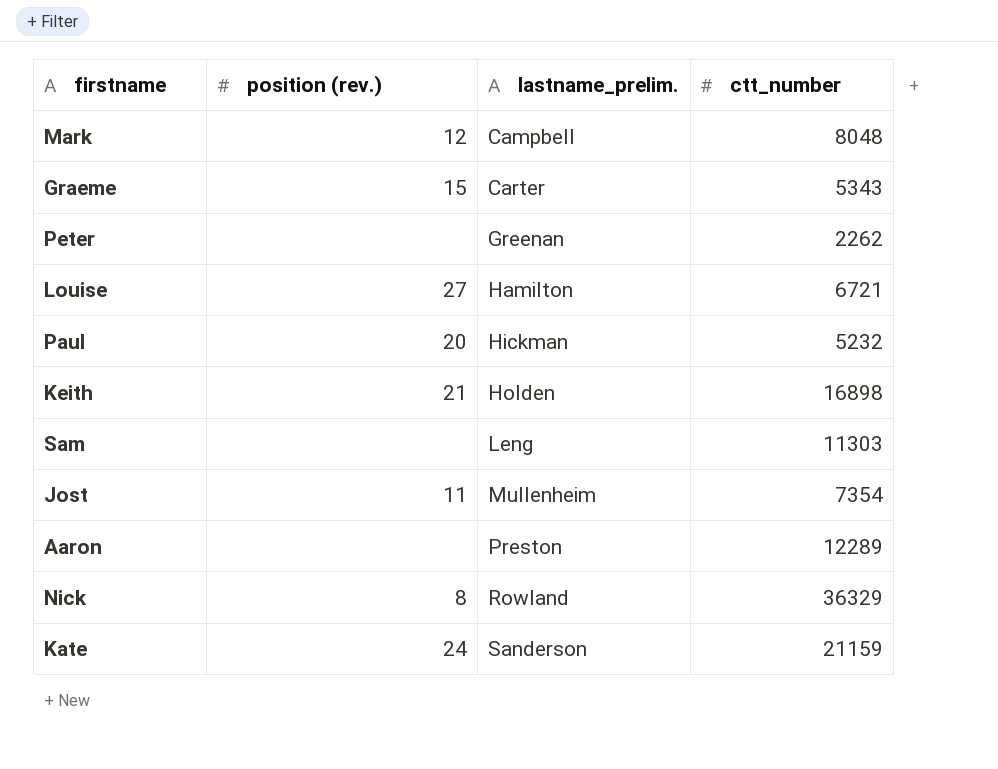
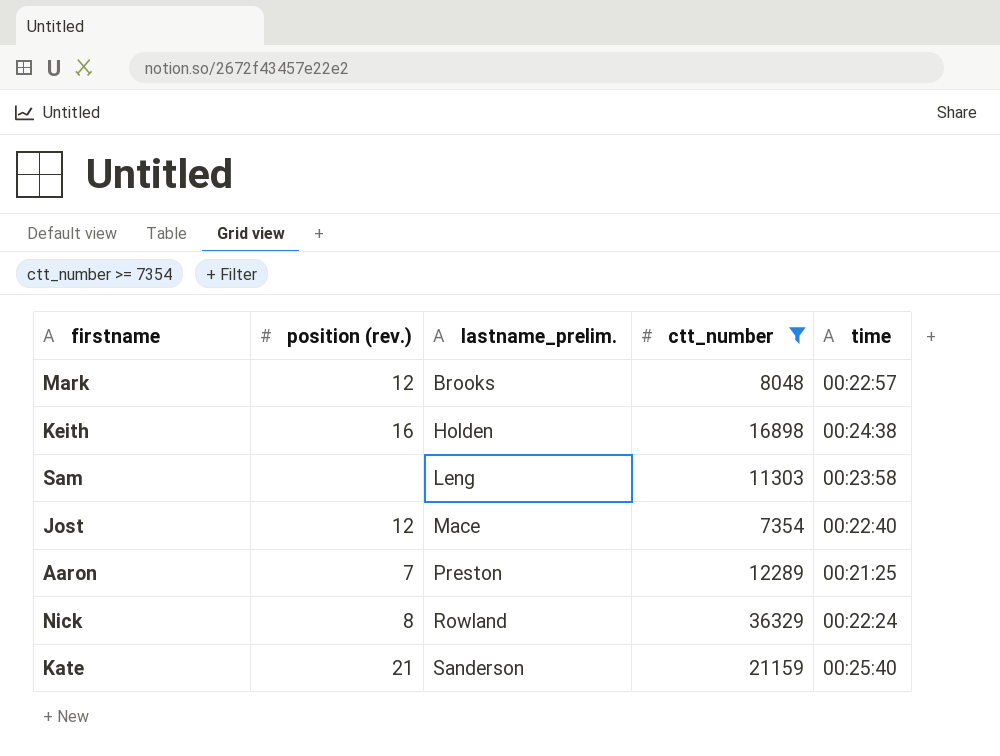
filter: none -> ctt_number >= 7354
column time | position: none -> 5
Mark | lastname_prelim.: Campbell -> Brooks
Keith | position (rev.): 21 -> 16
Jost | position (rev.): 11 -> 12
Jost | lastname_prelim.: Mullenheim -> Mace
Aaron | position (rev.): none -> 7
Kate | position (rev.): 24 -> 21

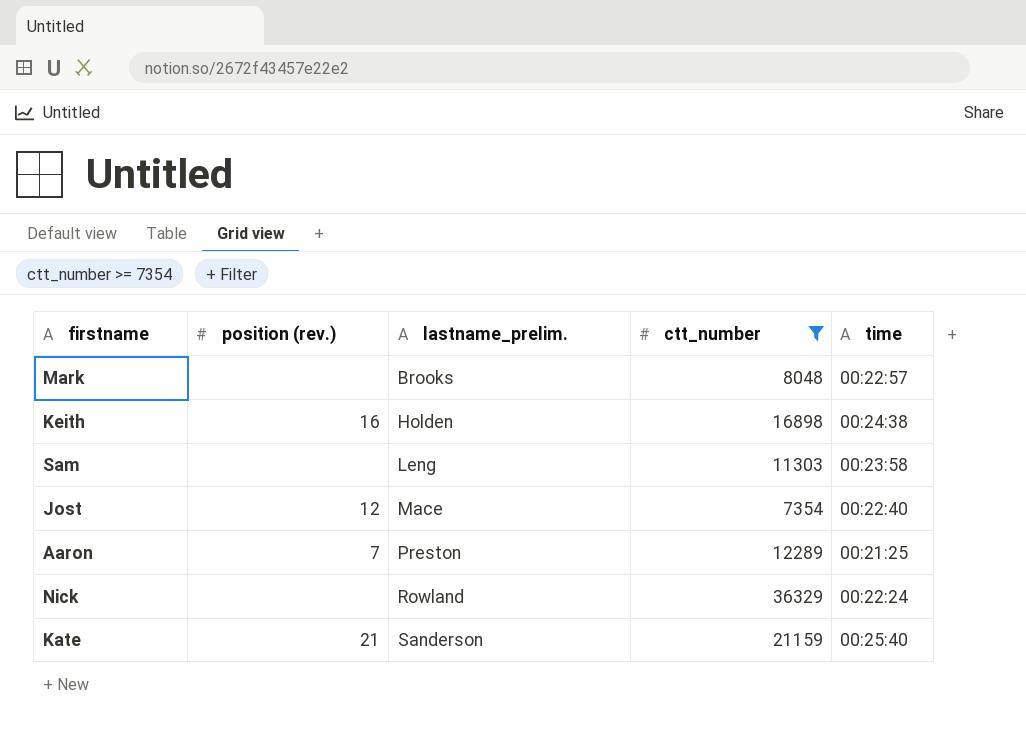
Mark | position (rev.): 12 -> none
Nick | position (rev.): 8 -> none

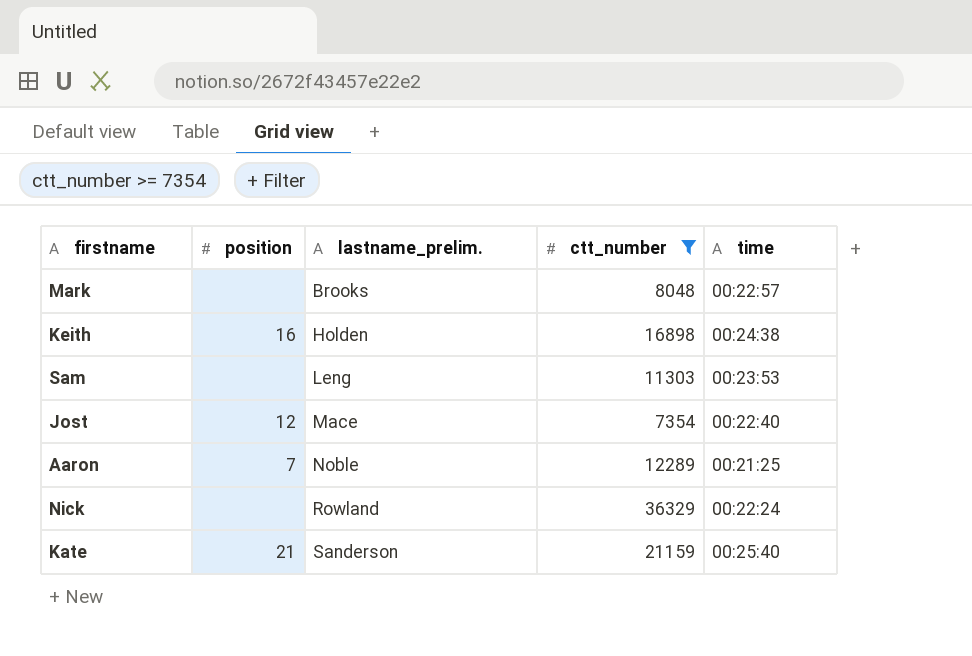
column name: position (rev.) -> position
Sam | time: 00:23:58 -> 00:23:53
Aaron | lastname_prelim.: Preston -> Noble

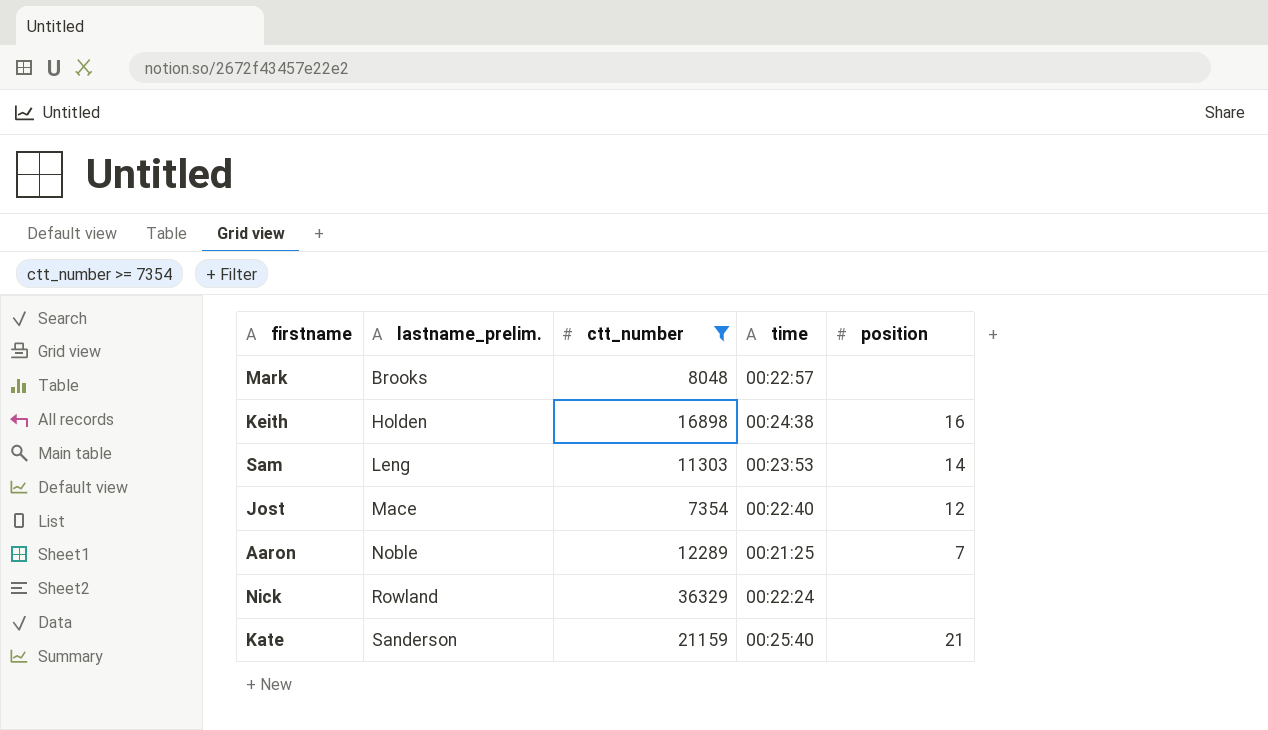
column position | position: 2 -> 5
Sam | position: none -> 14

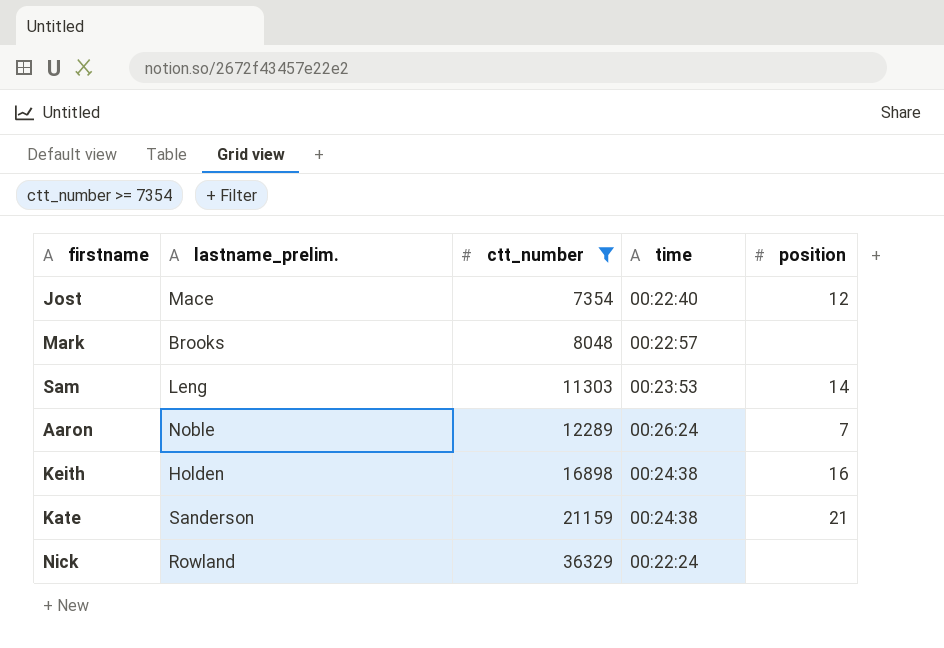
row order: lastname_prelim. ascending -> ctt_number ascending
Aaron | time: 00:21:25 -> 00:26:24
Kate | time: 00:25:40 -> 00:24:38

